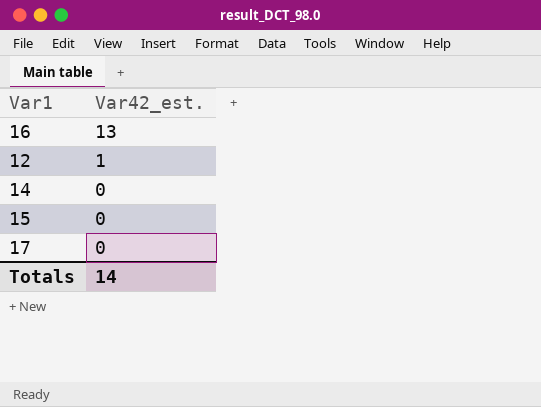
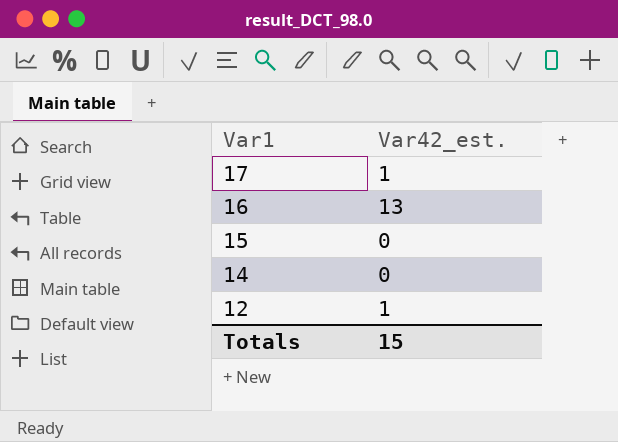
row order: Var42_est. descending -> Var1 descending
17 | Var42_est.: 0 -> 1
Totals | Var42_est.: 14 -> 15

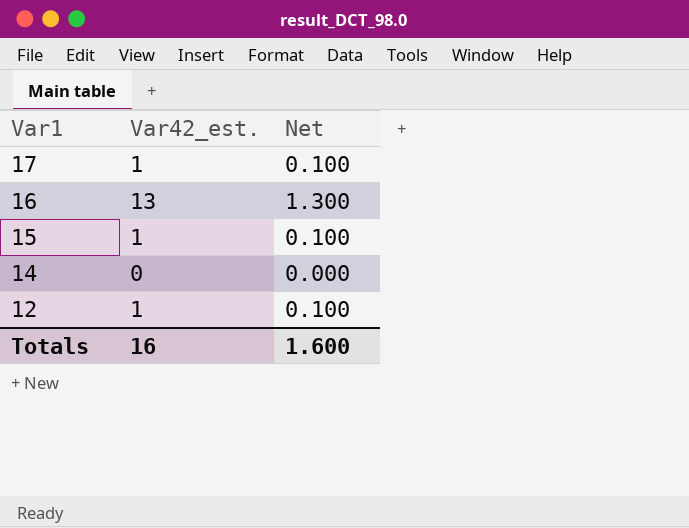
column Net | formula: none -> [Var42_est.] * 0.1
15 | Var42_est.: 0 -> 1
Totals | Var42_est.: 15 -> 16

